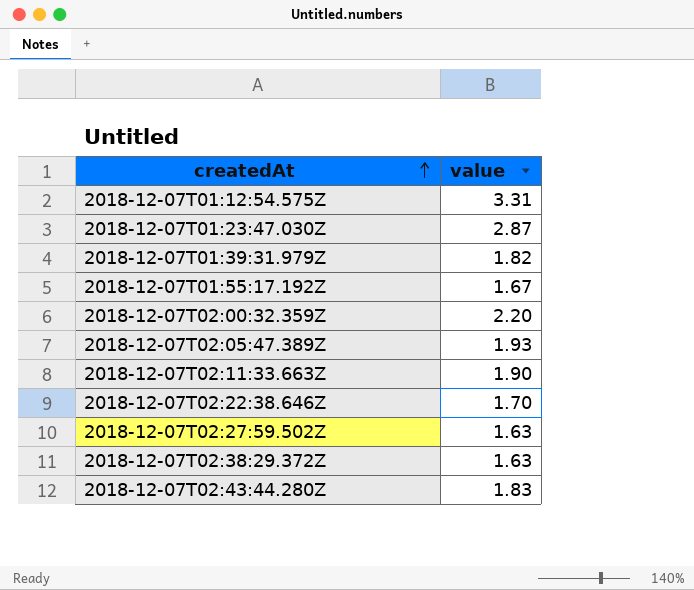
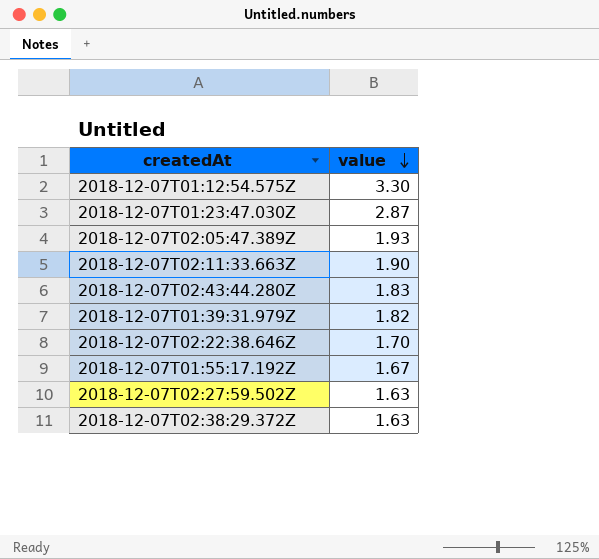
row order: createdAt ascending -> value descending
row 2018-12-07T02:00:32.359Z: 2.20 -> none
2018-12-07T01:12:54.575Z | value: 3.31 -> 3.30

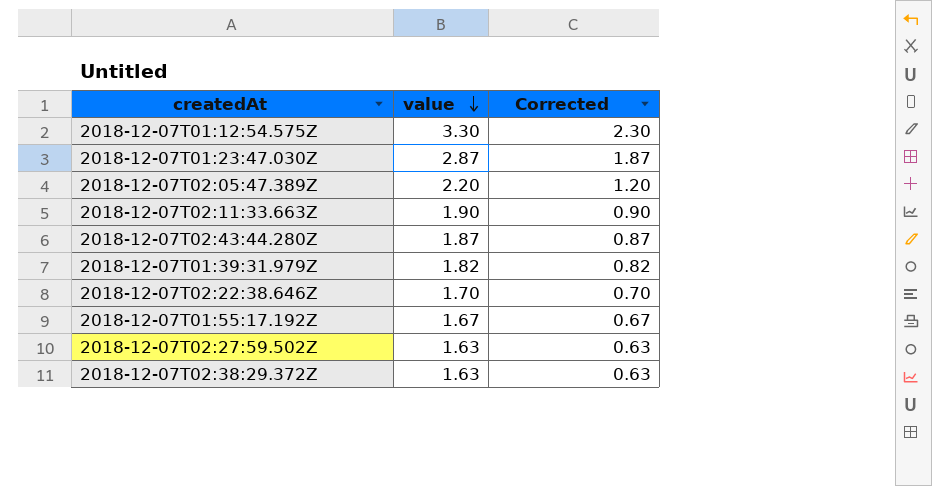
column Corrected | formula: none -> [value] - 1
2018-12-07T02:05:47.389Z | value: 1.93 -> 2.20
2018-12-07T02:43:44.280Z | value: 1.83 -> 1.87

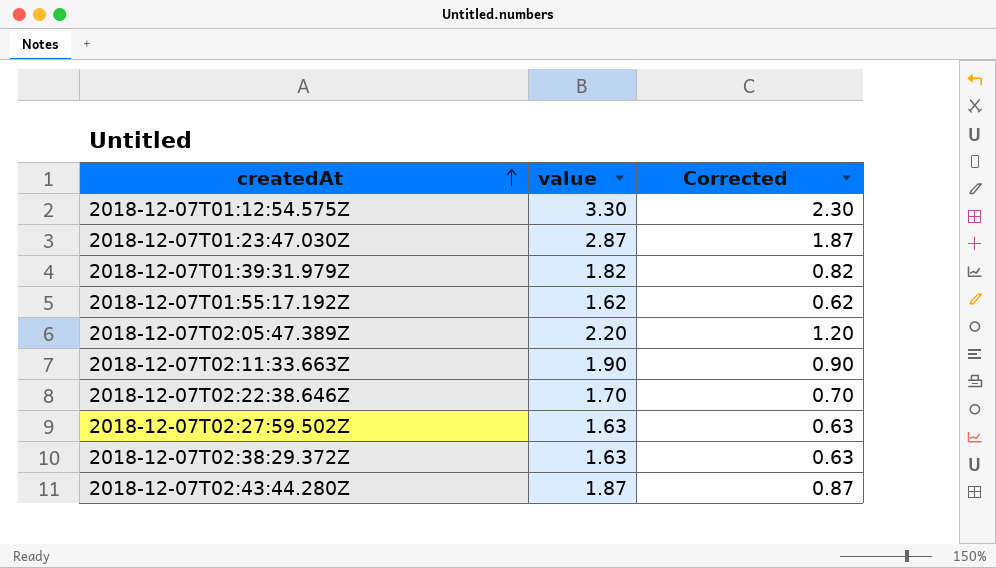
row order: value descending -> createdAt ascending
2018-12-07T01:55:17.192Z | value: 1.67 -> 1.62
2018-12-07T01:55:17.192Z | Corrected: 0.67 -> 0.62

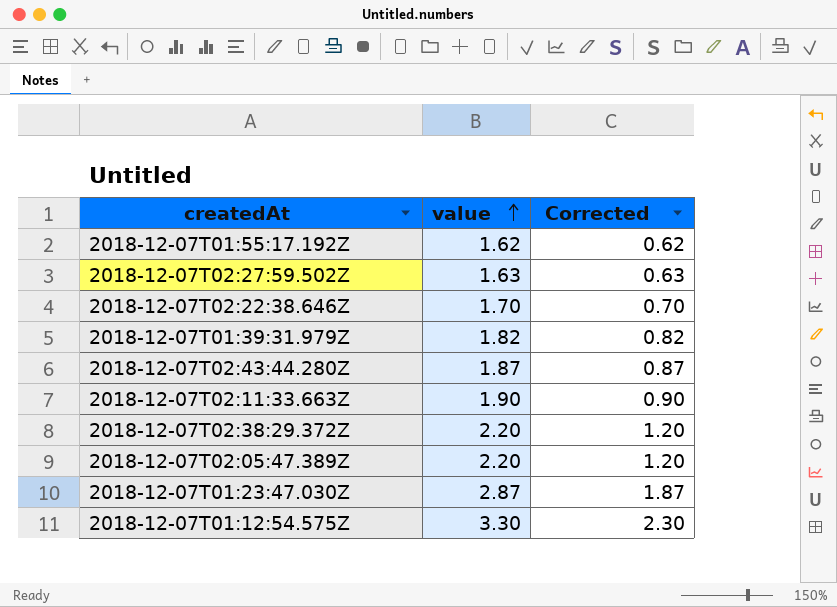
row order: createdAt ascending -> value ascending
2018-12-07T02:38:29.372Z | value: 1.63 -> 2.20
2018-12-07T02:38:29.372Z | Corrected: 0.63 -> 1.20

